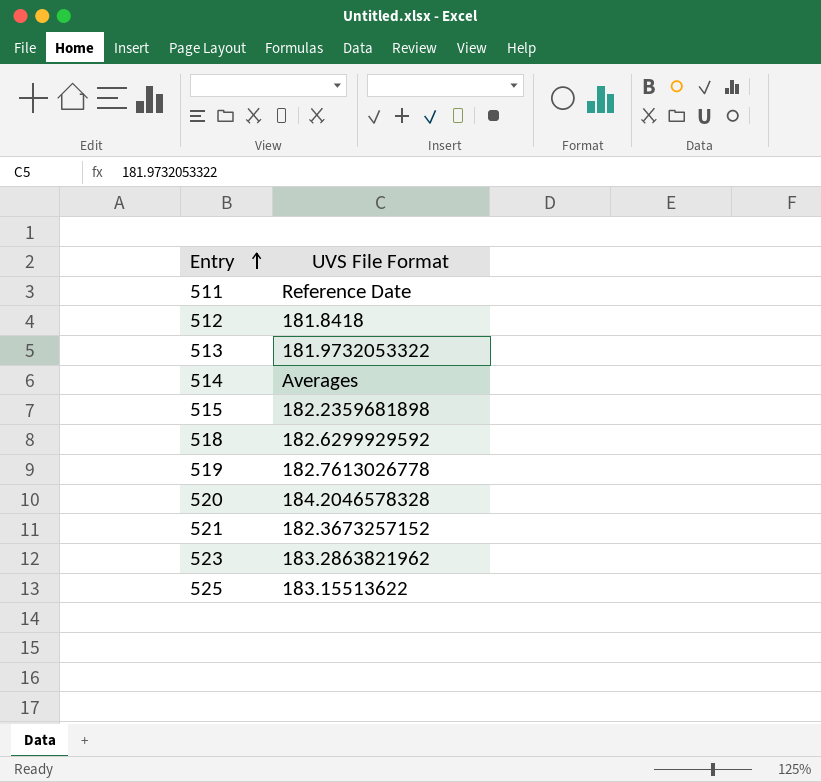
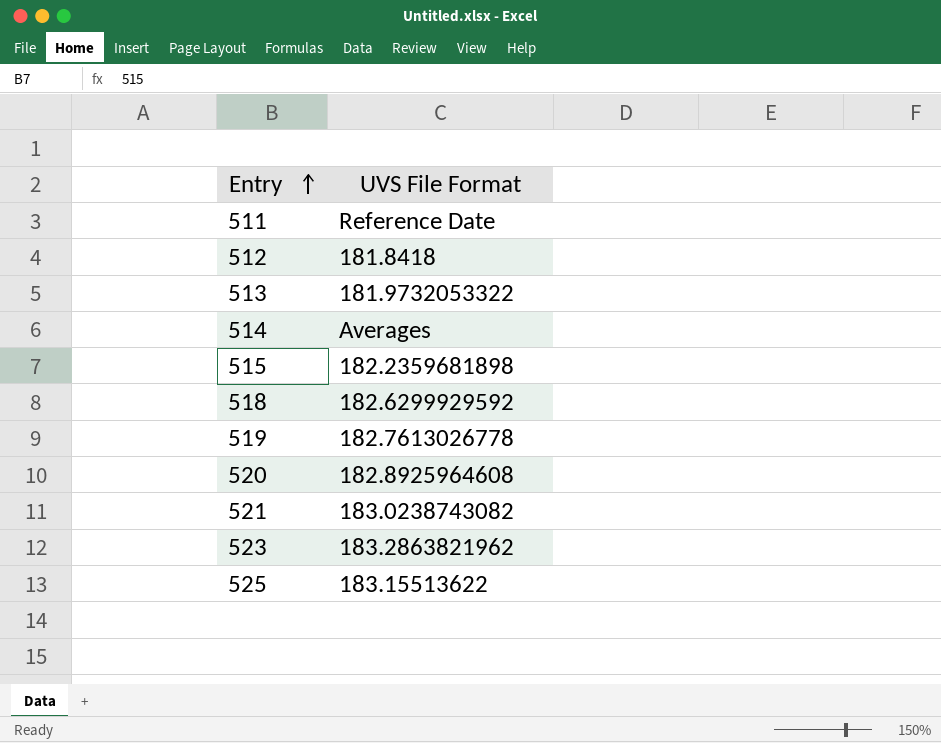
520 | UVS File Format: 184.2046578328 -> 182.8925964608
521 | UVS File Format: 182.3673257152 -> 183.0238743082

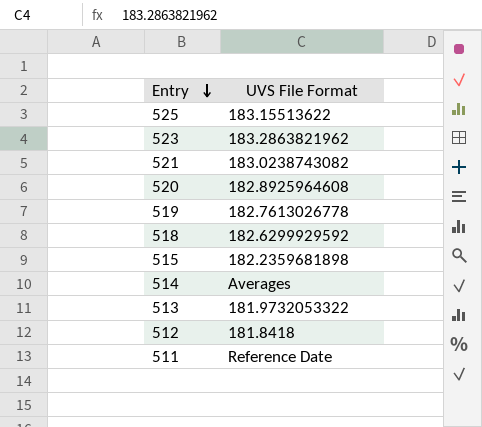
row order: Entry ascending -> Entry descending

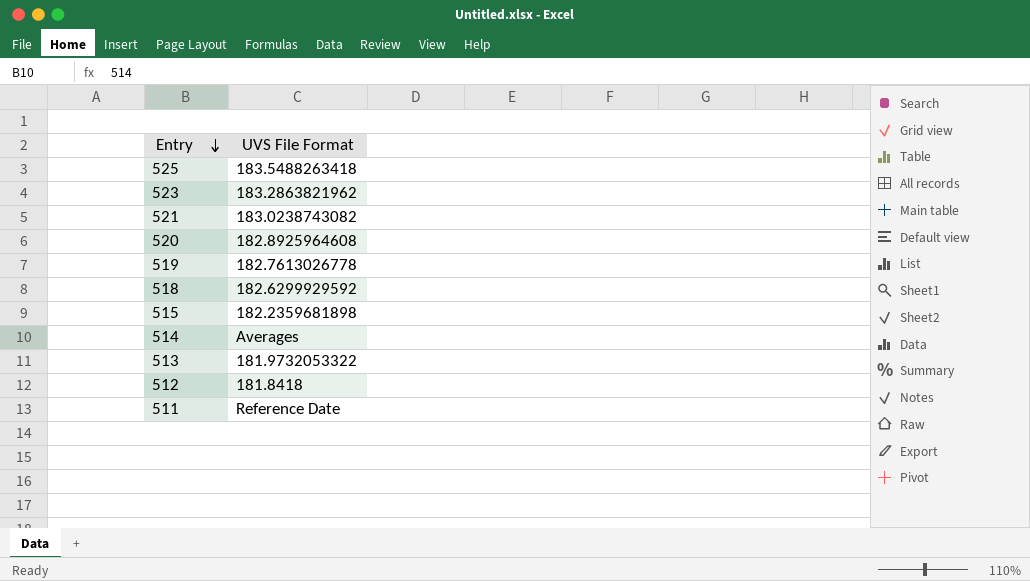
525 | UVS File Format: 183.15513622 -> 183.5488263418

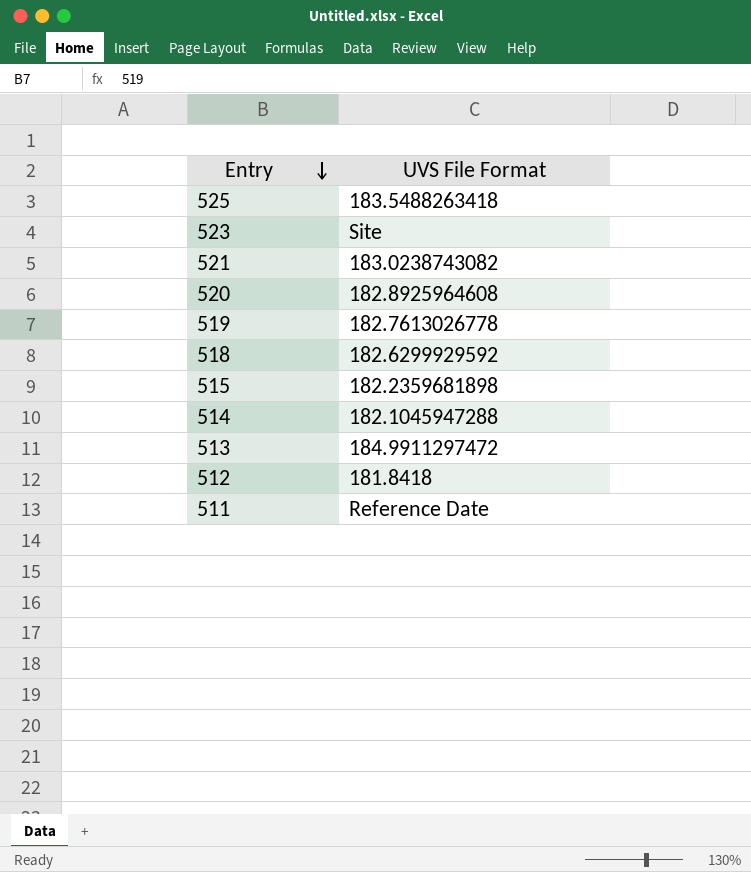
523 | UVS File Format: 183.2863821962 -> Site
514 | UVS File Format: Averages -> 182.1045947288
513 | UVS File Format: 181.9732053322 -> 184.9911297472

